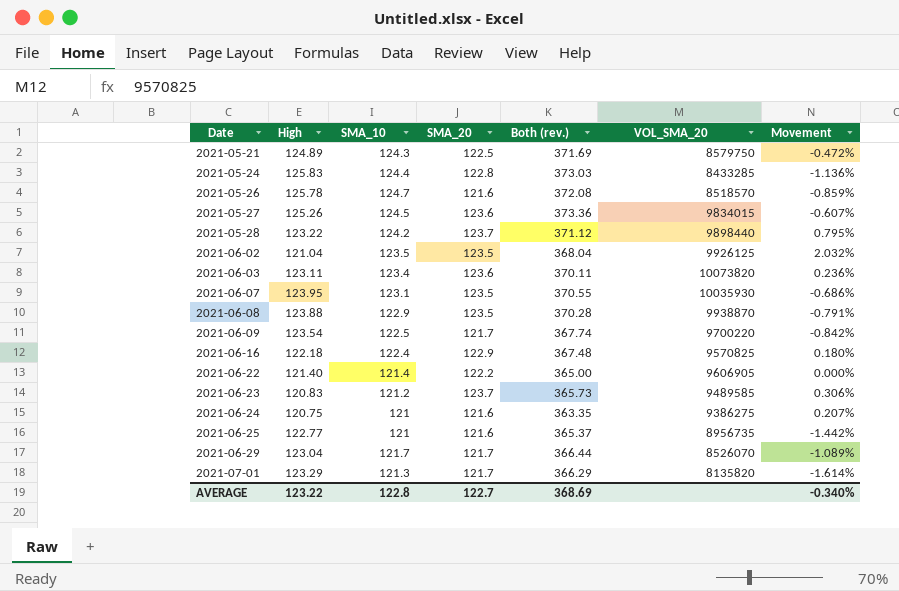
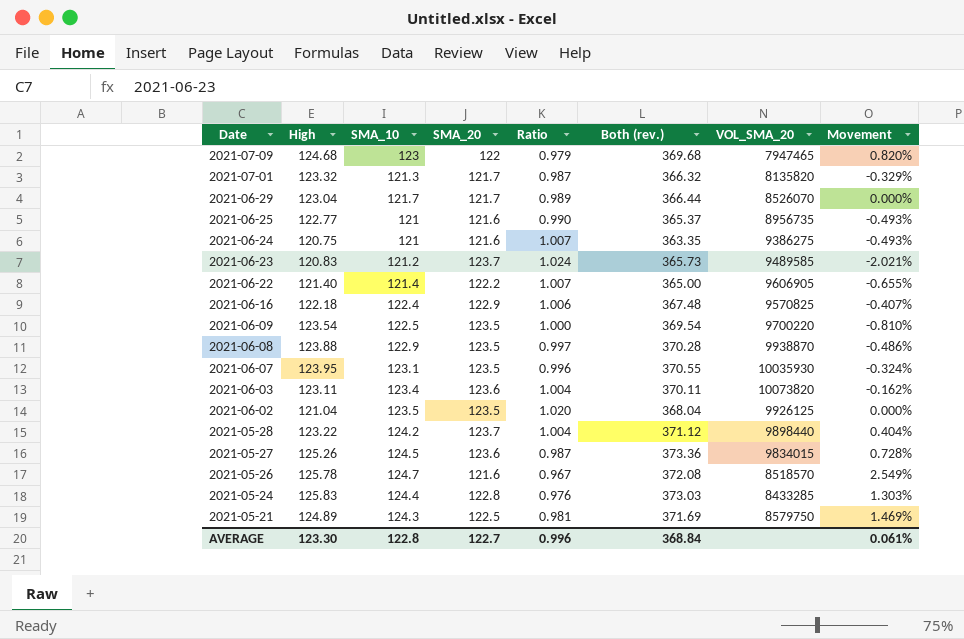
row order: Date ascending -> Date descending
column Ratio | formula: none -> [SMA_20] / [High]
column Movement | formula: ([SMA_10] - [High]) / [High] -> ([SMA_10] - [SMA_20]) / [SMA_20]
row 2021-07-09: none -> 124.68 | 123 | 122 | 0.979 | 369.68 | 7947465 | 0.820%
2021-07-01 | High: 123.29 -> 123.32
2021-07-01 | Both (rev.): 366.29 -> 366.32
2021-06-09 | SMA_20: 121.7 -> 123.5
2021-06-09 | Both (rev.): 367.74 -> 369.54
AVERAGE | High: 123.22 -> 123.30
AVERAGE | Both (rev.): 368.69 -> 368.84
AVERAGE | Movement: -0.340% -> 0.061%

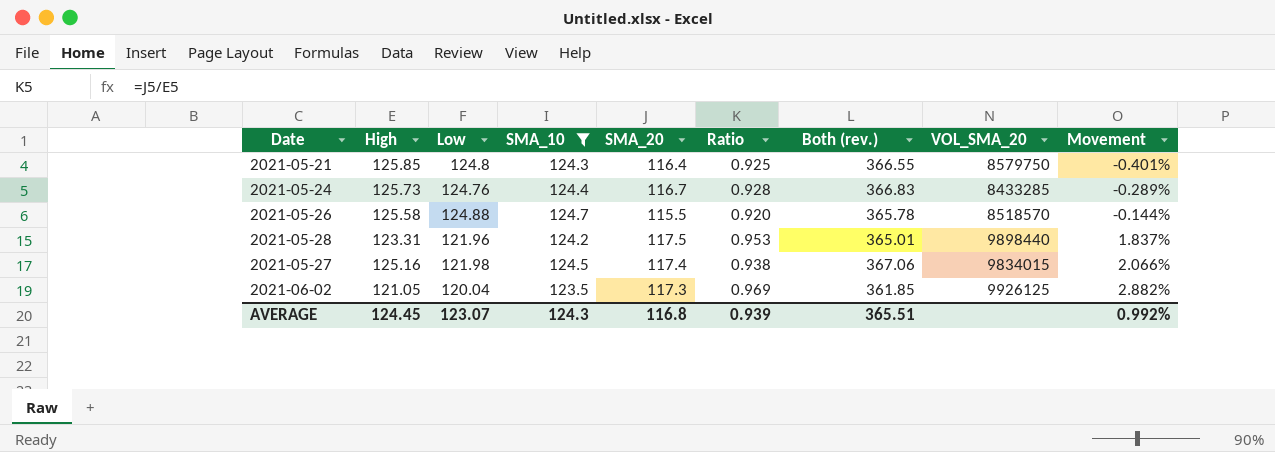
filter: none -> SMA_10 >= 123.5
row order: Date descending -> Movement ascending
column Low | position: none -> 3
column Movement | formula: ([SMA_10] - [SMA_20]) / [SMA_20] -> ([SMA_10] - [Low]) / [Low]
2021-05-21 | High: 124.89 -> 125.85
2021-05-21 | SMA_20: 122.5 -> 116.4
2021-05-21 | Ratio: 0.981 -> 0.925
2021-05-21 | Both (rev.): 371.69 -> 366.55
2021-05-24 | High: 125.83 -> 125.73
2021-05-24 | SMA_20: 122.8 -> 116.7
2021-05-24 | Ratio: 0.976 -> 0.928
2021-05-24 | Both (rev.): 373.03 -> 366.83
2021-05-26 | High: 125.78 -> 125.58
2021-05-26 | SMA_20: 121.6 -> 115.5
2021-05-26 | Ratio: 0.967 -> 0.920
2021-05-26 | Both (rev.): 372.08 -> 365.78
2021-05-28 | High: 123.22 -> 123.31
2021-05-28 | SMA_20: 123.7 -> 117.5
2021-05-28 | Ratio: 1.004 -> 0.953
2021-05-28 | Both (rev.): 371.12 -> 365.01
2021-05-27 | High: 125.26 -> 125.16
2021-05-27 | SMA_20: 123.6 -> 117.4
2021-05-27 | Ratio: 0.987 -> 0.938
2021-05-27 | Both (rev.): 373.36 -> 367.06
2021-06-02 | High: 121.04 -> 121.05
2021-06-02 | SMA_20: 123.5 -> 117.3
2021-06-02 | Ratio: 1.020 -> 0.969
2021-06-02 | Both (rev.): 368.04 -> 361.85
AVERAGE | High: 123.30 -> 124.45
AVERAGE | SMA_10: 122.8 -> 124.3
AVERAGE | SMA_20: 122.7 -> 116.8
AVERAGE | Ratio: 0.996 -> 0.939
AVERAGE | Both (rev.): 368.84 -> 365.51
AVERAGE | Movement: 0.061% -> 0.992%

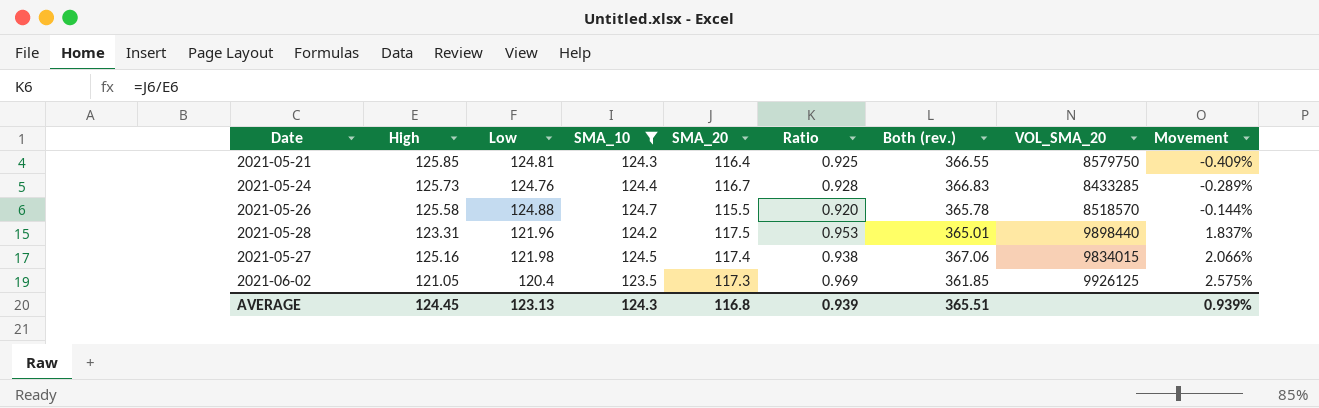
2021-05-21 | Low: 124.8 -> 124.81
2021-05-21 | Movement: -0.401% -> -0.409%
2021-06-02 | Low: 120.04 -> 120.4
2021-06-02 | Movement: 2.882% -> 2.575%
AVERAGE | Low: 123.07 -> 123.13
AVERAGE | Movement: 0.992% -> 0.939%

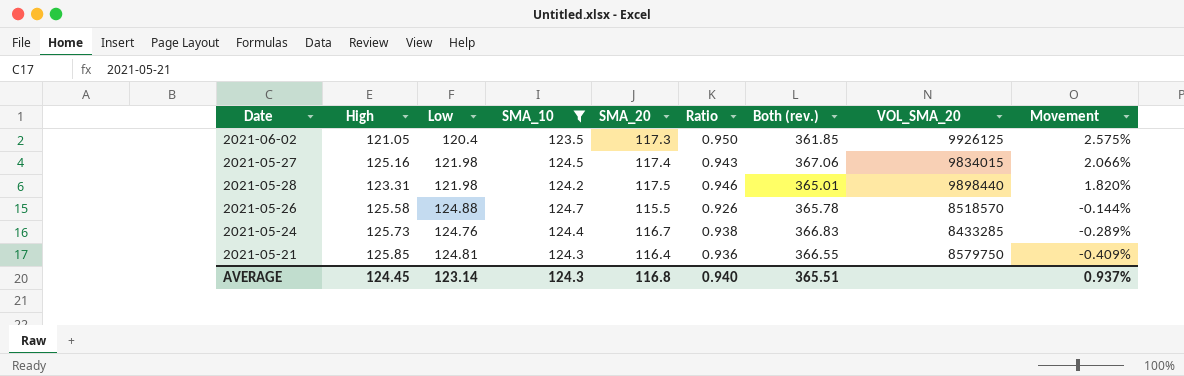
row order: Movement ascending -> Movement descending
column Ratio | formula: [SMA_20] / [High] -> [SMA_20] / [SMA_10]
2021-05-28 | Low: 121.96 -> 121.98
2021-05-28 | Movement: 1.837% -> 1.820%
AVERAGE | Low: 123.13 -> 123.14
AVERAGE | Ratio: 0.939 -> 0.940
AVERAGE | Movement: 0.939% -> 0.937%

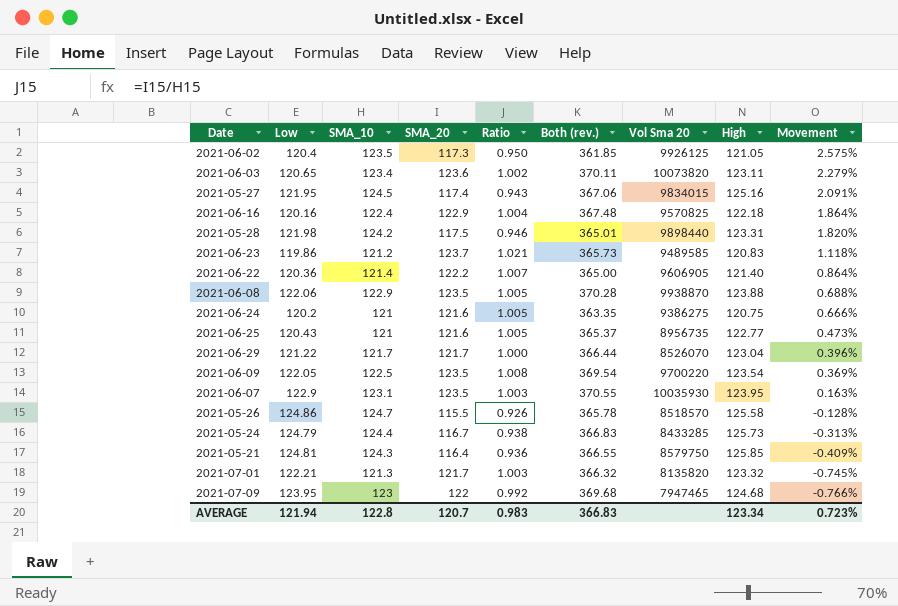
filter: SMA_10 >= 123.5 -> none
column name: VOL_SMA_20 -> Vol Sma 20
column High | position: 2 -> 8
2021-05-27 | Low: 121.98 -> 121.95
2021-05-27 | Movement: 2.066% -> 2.091%
2021-05-26 | Low: 124.88 -> 124.86
2021-05-26 | Movement: -0.144% -> -0.128%
2021-05-24 | Low: 124.76 -> 124.79
2021-05-24 | Movement: -0.289% -> -0.313%
AVERAGE | Low: 123.14 -> 121.94
AVERAGE | SMA_10: 124.3 -> 122.8
AVERAGE | SMA_20: 116.8 -> 120.7
AVERAGE | Ratio: 0.940 -> 0.983
AVERAGE | Both (rev.): 365.51 -> 366.83
AVERAGE | High: 124.45 -> 123.34
AVERAGE | Movement: 0.937% -> 0.723%

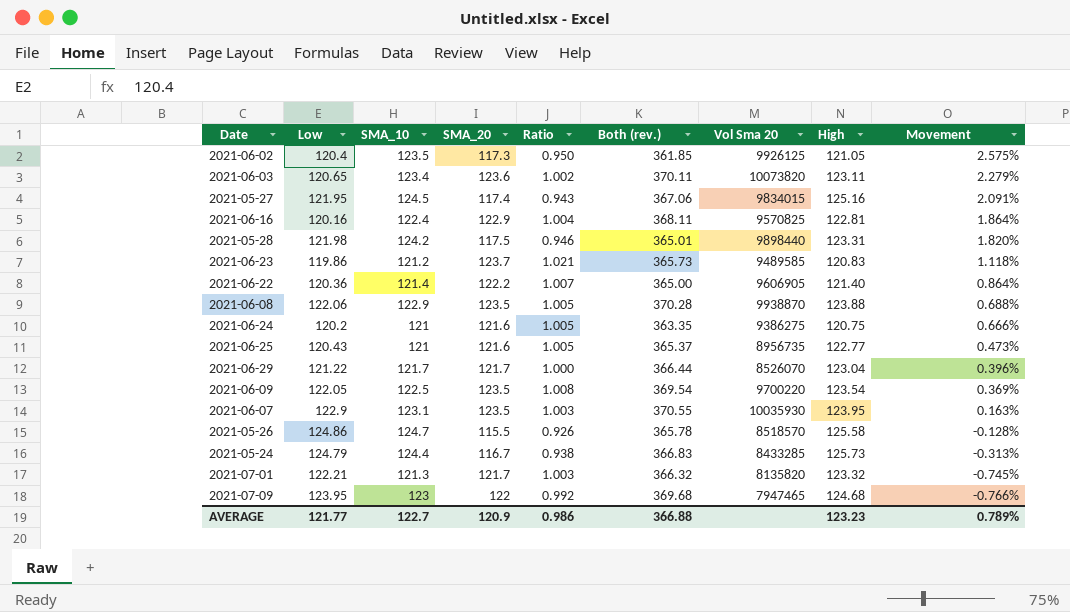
row 2021-05-21: 124.81 | 124.3 | 116.4 | 0.936 | 366.55 | 8579750 | 125.85 | -0.409% -> none
2021-06-16 | Both (rev.): 367.48 -> 368.11
2021-06-16 | High: 122.18 -> 122.81
AVERAGE | Low: 121.94 -> 121.77
AVERAGE | SMA_10: 122.8 -> 122.7
AVERAGE | SMA_20: 120.7 -> 120.9
AVERAGE | Ratio: 0.983 -> 0.986
AVERAGE | Both (rev.): 366.83 -> 366.88
AVERAGE | High: 123.34 -> 123.23
AVERAGE | Movement: 0.723% -> 0.789%

